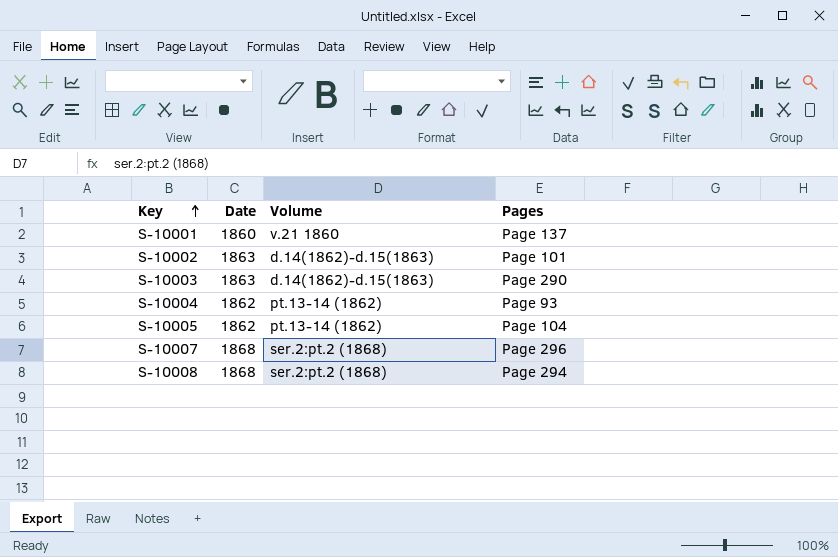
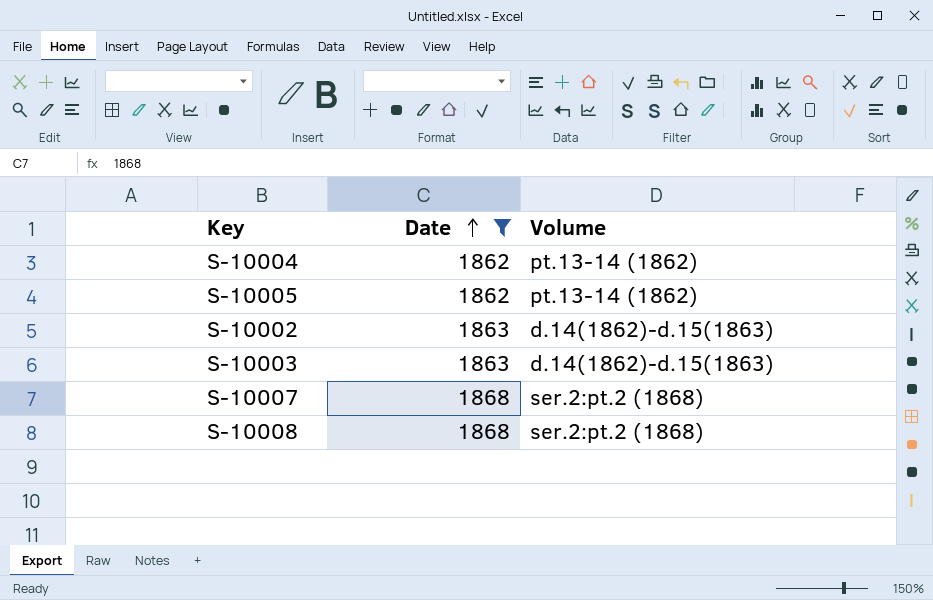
filter: none -> Date != 1860
row order: Key ascending -> Date ascending
column Pages | position: 4 -> none

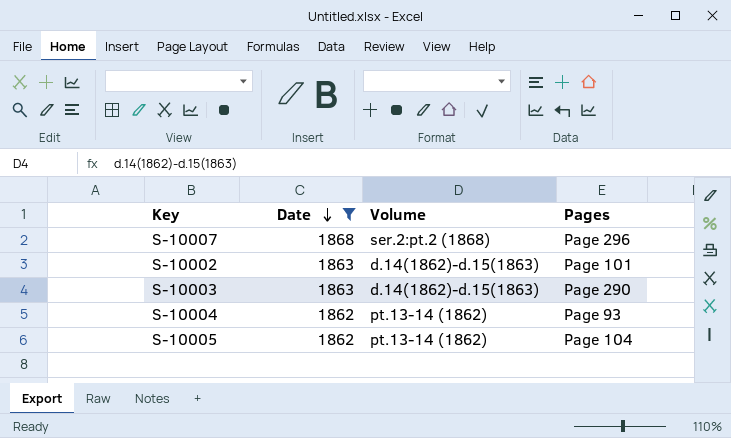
row order: Date ascending -> Date descending
column Pages | position: none -> 4
row S-10008: 1868 | ser.2:pt.2 (1868) -> none

